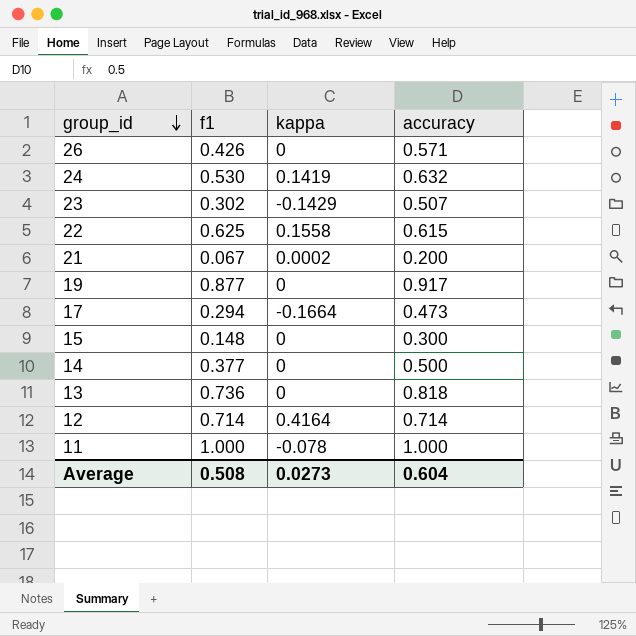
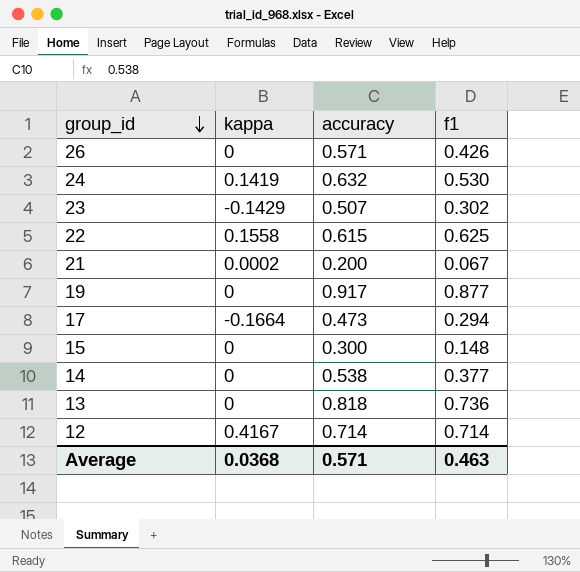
column f1 | position: 2 -> 4
row 11: 1.000 | -0.078 | 1.000 -> none
14 | accuracy: 0.500 -> 0.538
12 | kappa: 0.4164 -> 0.4167
Average | kappa: 0.0273 -> 0.0368
Average | accuracy: 0.604 -> 0.571
Average | f1: 0.508 -> 0.463

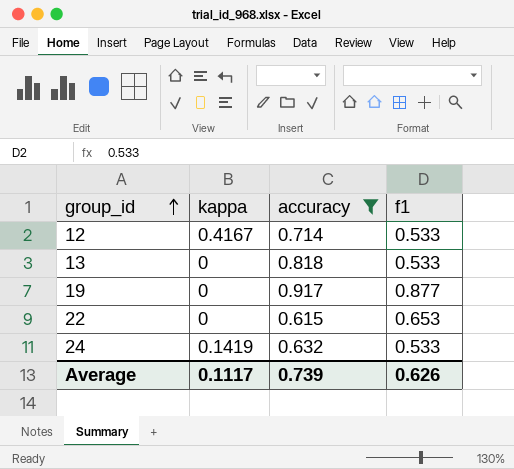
filter: none -> accuracy >= 0.615
row order: group_id descending -> group_id ascending
12 | f1: 0.714 -> 0.533
13 | f1: 0.736 -> 0.533
22 | kappa: 0.1558 -> 0
22 | f1: 0.625 -> 0.653
24 | f1: 0.530 -> 0.533
Average | kappa: 0.0368 -> 0.1117
Average | accuracy: 0.571 -> 0.739
Average | f1: 0.463 -> 0.626

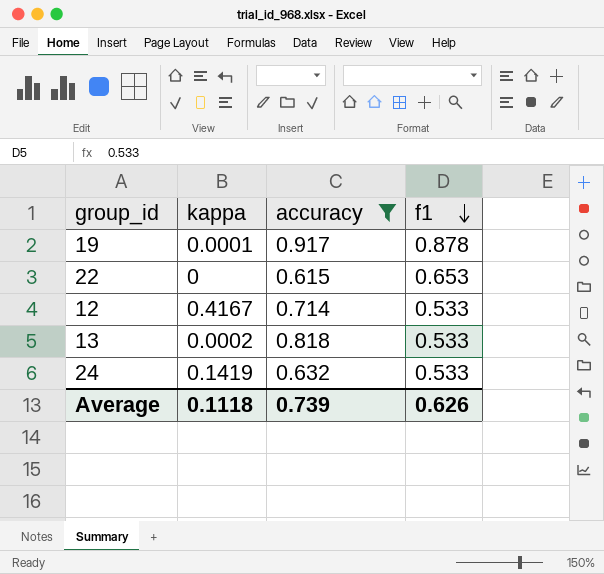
row order: group_id ascending -> f1 descending
19 | kappa: 0 -> 0.0001
19 | f1: 0.877 -> 0.878
13 | kappa: 0 -> 0.0002
Average | kappa: 0.1117 -> 0.1118

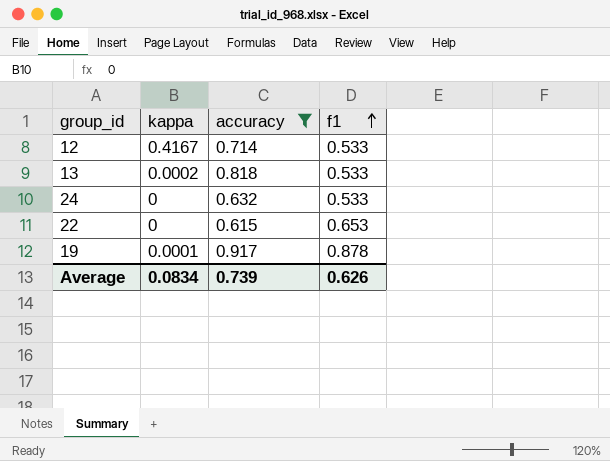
row order: f1 descending -> f1 ascending
24 | kappa: 0.1419 -> 0
Average | kappa: 0.1118 -> 0.0834

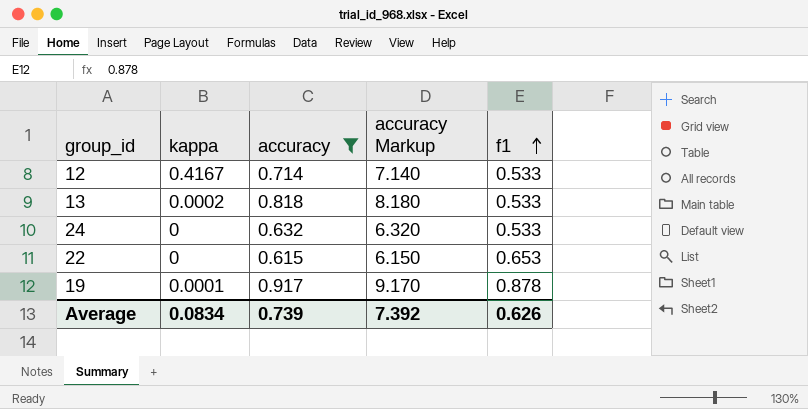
column accuracy Markup | formula: none -> [accuracy] * 10

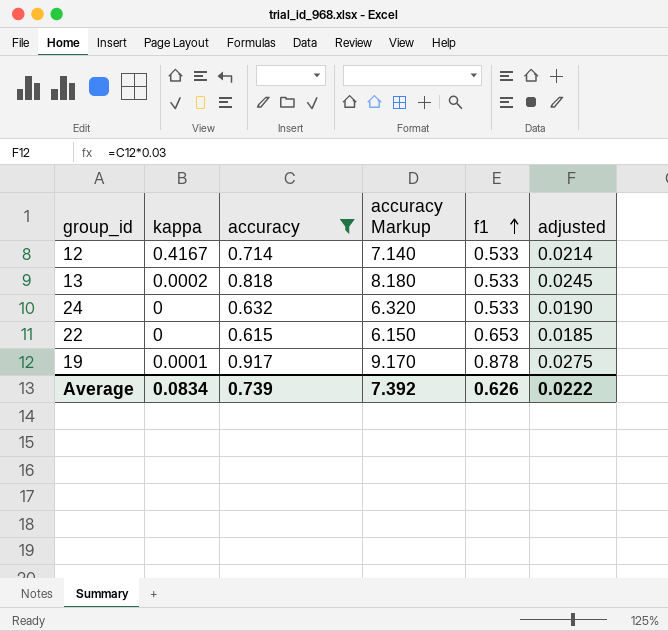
column adjusted | formula: none -> [accuracy] * 0.03

